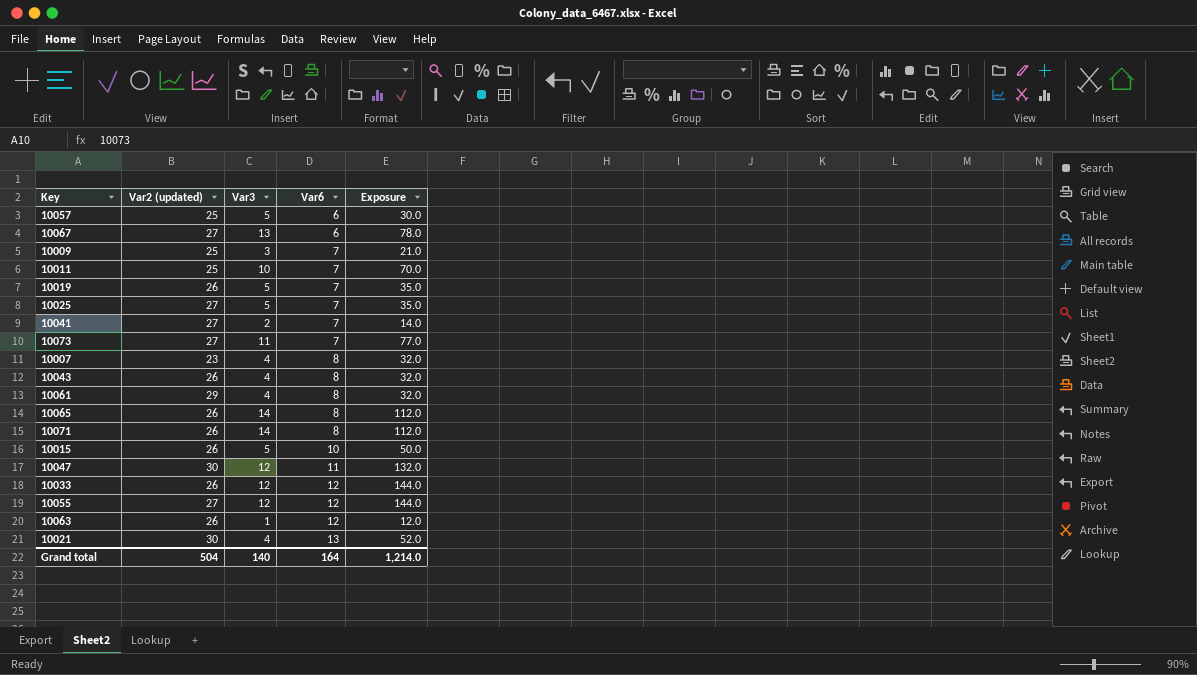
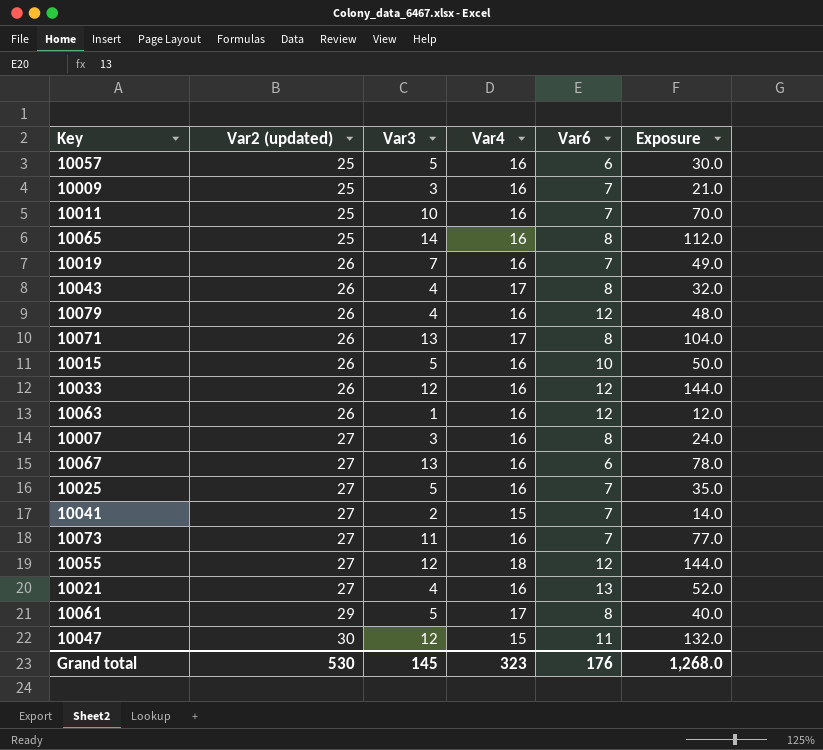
row order: Var6 ascending -> Var2 (updated) ascending
column Var4 | position: none -> 4
10065 | Var2 (updated): 26 -> 25
10019 | Var3: 5 -> 7
10019 | Exposure: 35.0 -> 49.0
row 10079: none -> 26 | 4 | 16 | 12 | 48.0
10071 | Var3: 14 -> 13
10071 | Exposure: 112.0 -> 104.0
10007 | Var2 (updated): 23 -> 27
10007 | Var3: 4 -> 3
10007 | Exposure: 32.0 -> 24.0
10021 | Var2 (updated): 30 -> 27
10061 | Var3: 4 -> 5
10061 | Exposure: 32.0 -> 40.0
Grand total | Var2 (updated): 504 -> 530
Grand total | Var3: 140 -> 145
Grand total | Var6: 164 -> 176
Grand total | Exposure: 1,214.0 -> 1,268.0

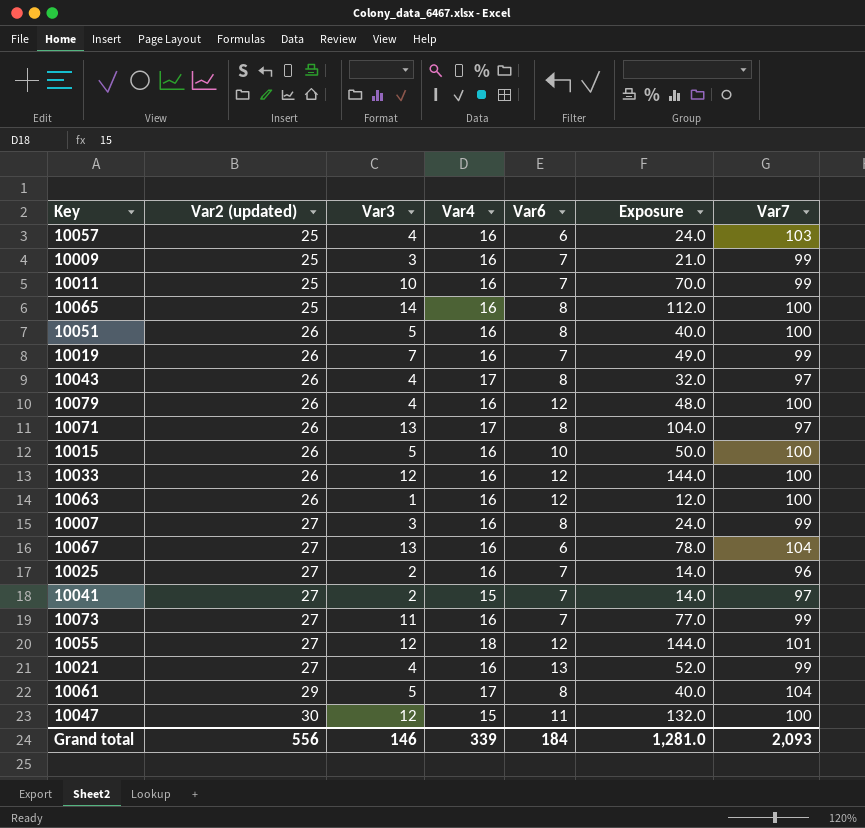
column Var7 | position: none -> 7
10057 | Var3: 5 -> 4
10057 | Exposure: 30.0 -> 24.0
row 10051: none -> 26 | 5 | 16 | 8 | 40.0 | 100
10025 | Var3: 5 -> 2
10025 | Exposure: 35.0 -> 14.0
Grand total | Var2 (updated): 530 -> 556
Grand total | Var3: 145 -> 146
Grand total | Var4: 323 -> 339
Grand total | Var6: 176 -> 184
Grand total | Exposure: 1,268.0 -> 1,281.0

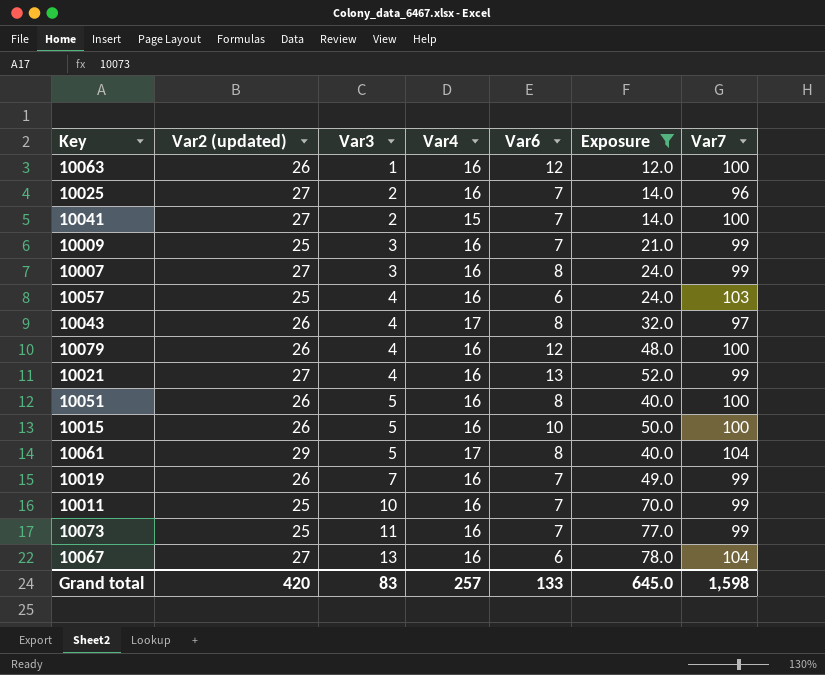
filter: none -> Exposure <= 78.0
row order: Var2 (updated) ascending -> Var3 ascending
10041 | Var7: 97 -> 100
10073 | Var2 (updated): 27 -> 25
Grand total | Var2 (updated): 556 -> 420
Grand total | Var3: 146 -> 83
Grand total | Var4: 339 -> 257
Grand total | Var6: 184 -> 133
Grand total | Exposure: 1,281.0 -> 645.0
Grand total | Var7: 2,093 -> 1,598

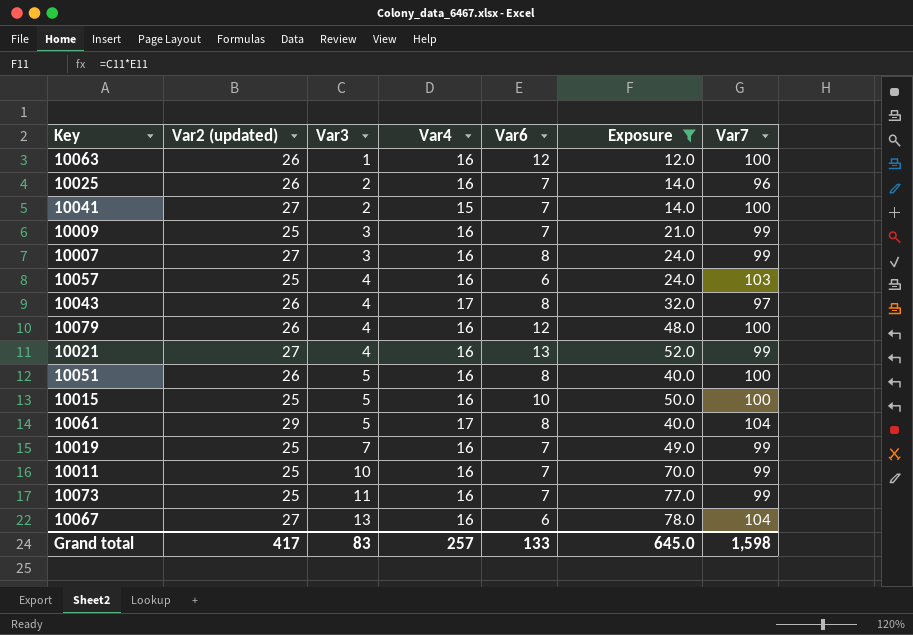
10025 | Var2 (updated): 27 -> 26
10015 | Var2 (updated): 26 -> 25
10019 | Var2 (updated): 26 -> 25
Grand total | Var2 (updated): 420 -> 417

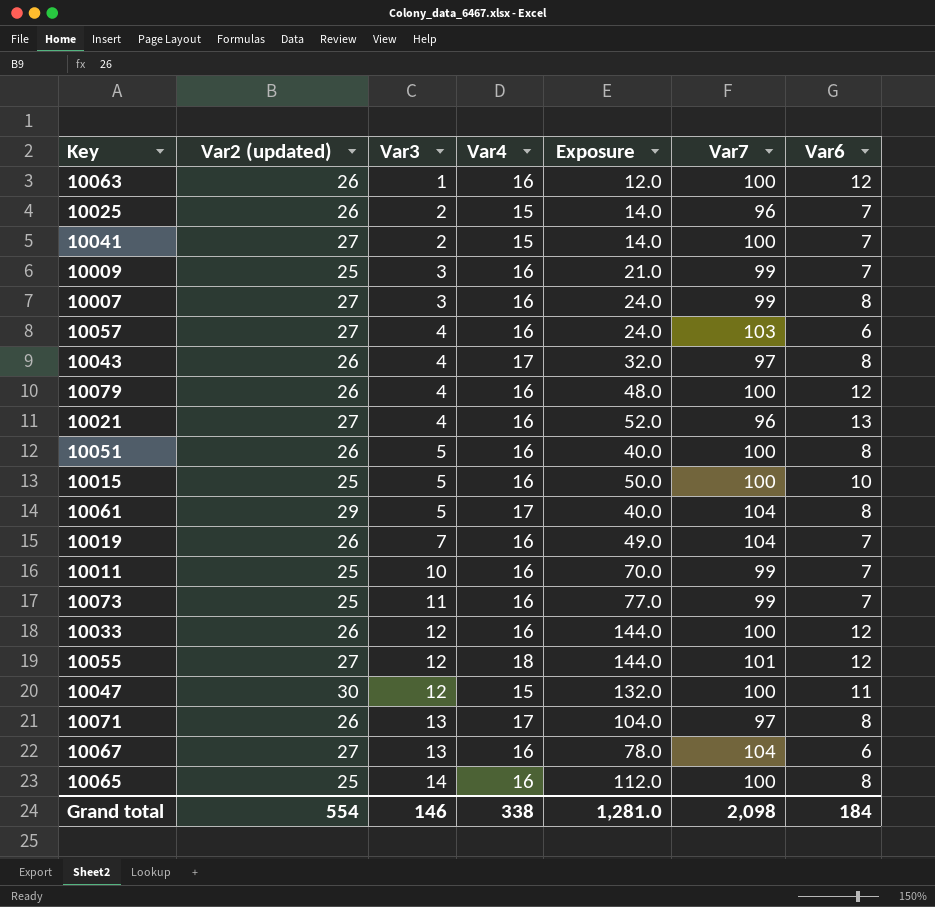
filter: Exposure <= 78.0 -> none
column Var6 | position: 5 -> 7
10025 | Var4: 16 -> 15
10057 | Var2 (updated): 25 -> 27
10021 | Var7: 99 -> 96
10019 | Var2 (updated): 25 -> 26
10019 | Var7: 99 -> 104
Grand total | Var2 (updated): 417 -> 554
Grand total | Var3: 83 -> 146
Grand total | Var4: 257 -> 338
Grand total | Exposure: 645.0 -> 1,281.0
Grand total | Var7: 1,598 -> 2,098
Grand total | Var6: 133 -> 184

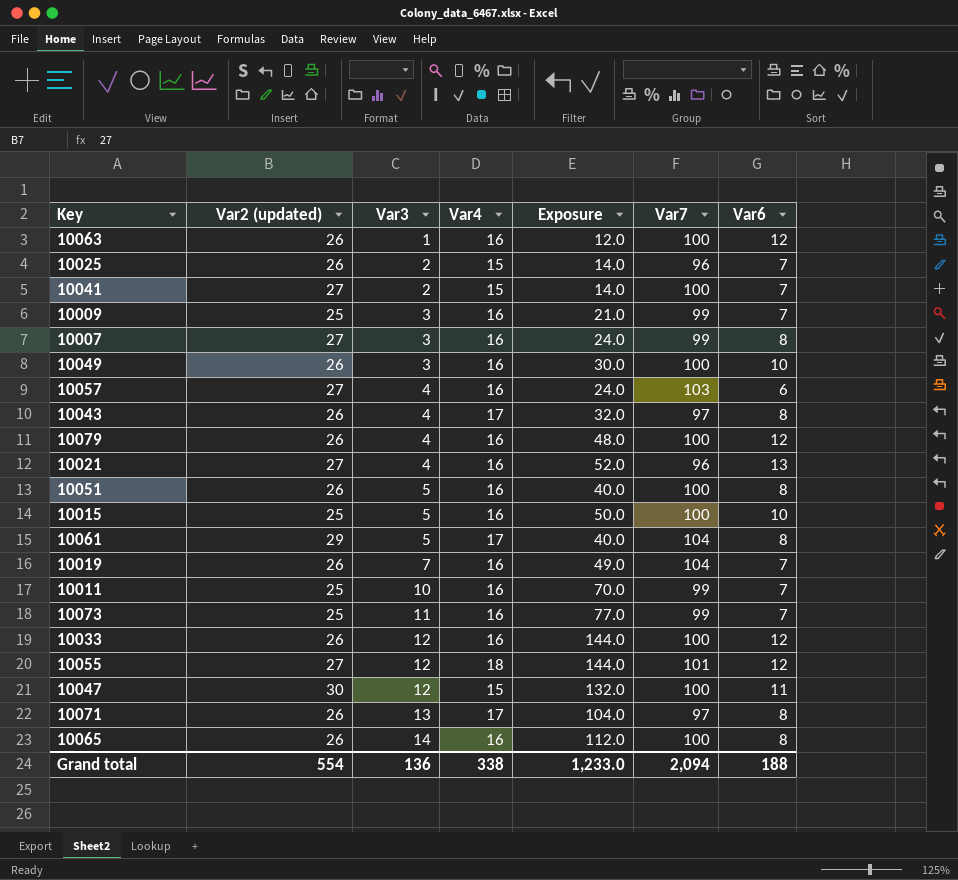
row 10067: 27 | 13 | 16 | 78.0 | 104 | 6 -> none
row 10049: none -> 26 | 3 | 16 | 30.0 | 100 | 10
10065 | Var2 (updated): 25 -> 26
Grand total | Var3: 146 -> 136
Grand total | Exposure: 1,281.0 -> 1,233.0
Grand total | Var7: 2,098 -> 2,094
Grand total | Var6: 184 -> 188

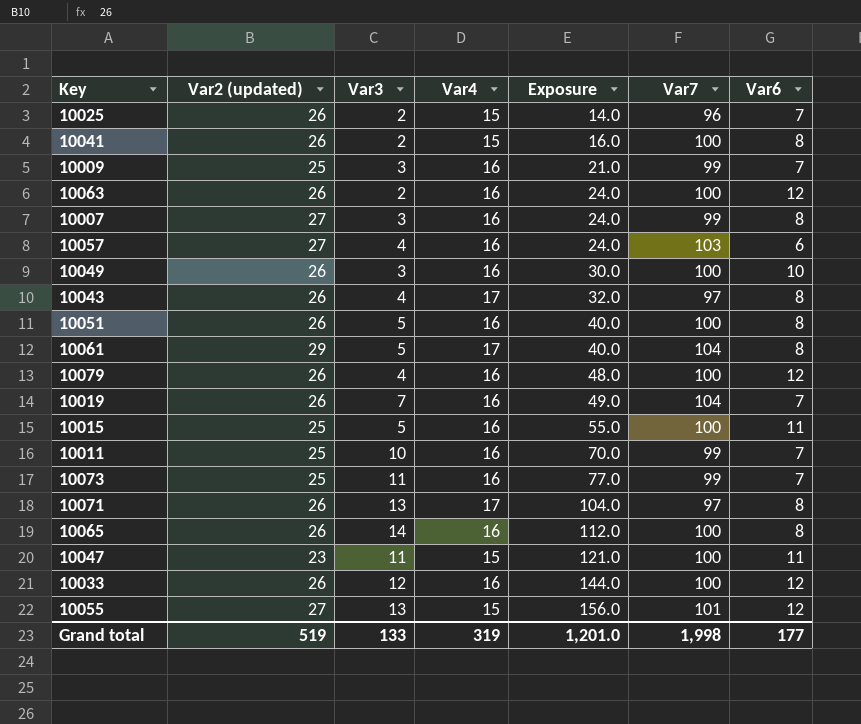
row order: Var3 ascending -> Exposure ascending
row 10021: 27 | 4 | 16 | 52.0 | 96 | 13 -> none
10041 | Var2 (updated): 27 -> 26
10041 | Exposure: 14.0 -> 16.0
10041 | Var6: 7 -> 8
10063 | Var3: 1 -> 2
10063 | Exposure: 12.0 -> 24.0
10015 | Exposure: 50.0 -> 55.0
10015 | Var6: 10 -> 11
10047 | Var2 (updated): 30 -> 23
10047 | Var3: 12 -> 11
10047 | Exposure: 132.0 -> 121.0
10055 | Var3: 12 -> 13
10055 | Var4: 18 -> 15
10055 | Exposure: 144.0 -> 156.0
Grand total | Var2 (updated): 554 -> 519
Grand total | Var3: 136 -> 133
Grand total | Var4: 338 -> 319
Grand total | Exposure: 1,233.0 -> 1,201.0
Grand total | Var7: 2,094 -> 1,998
Grand total | Var6: 188 -> 177

